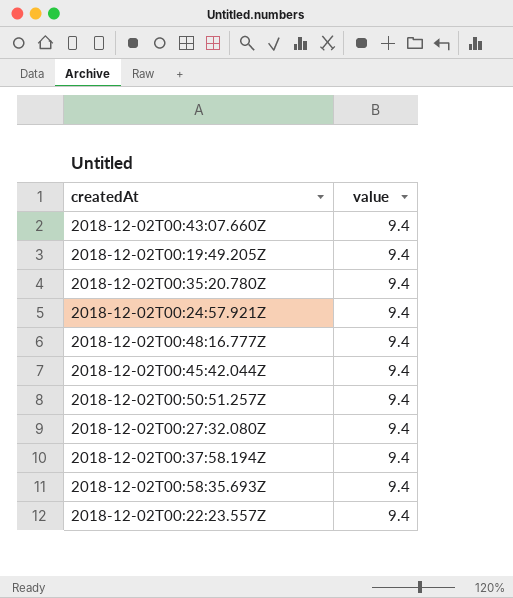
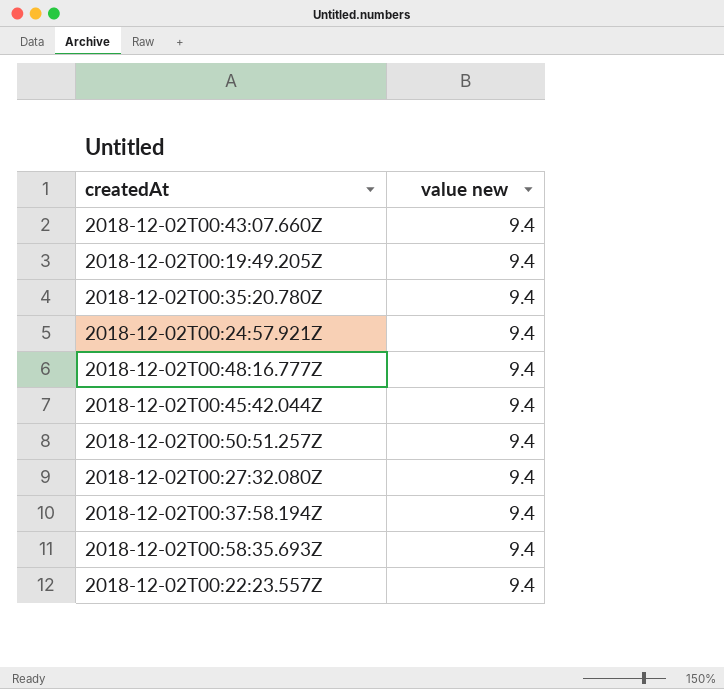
column name: value -> value new

